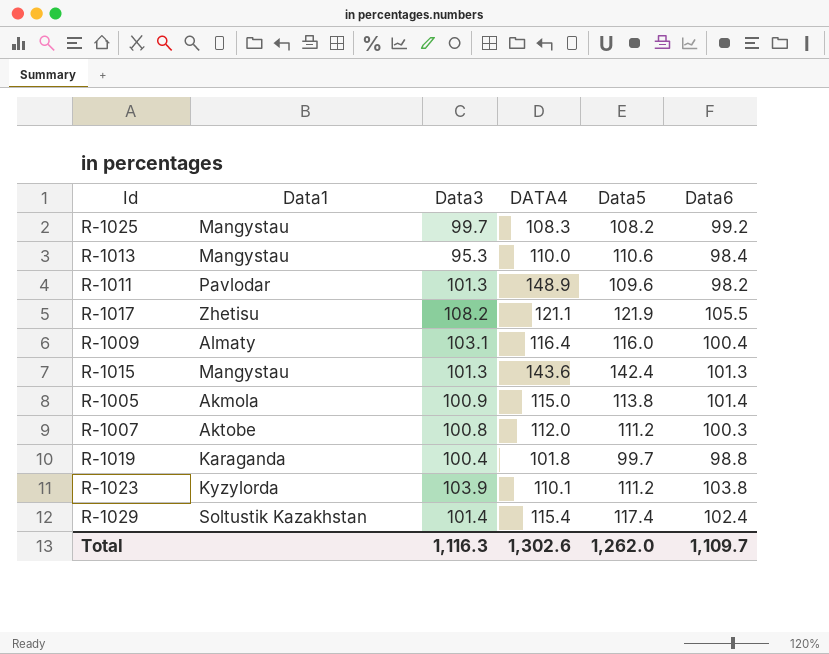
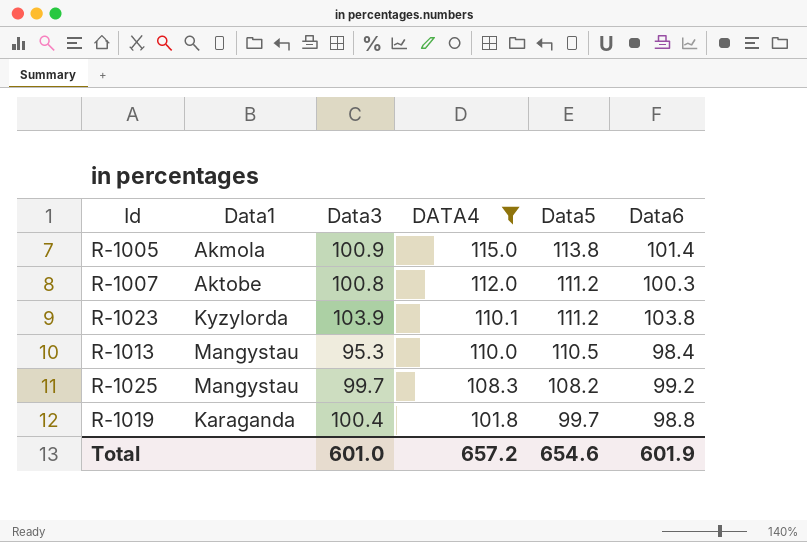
filter: none -> DATA4 <= 115.0
row order: none -> DATA4 descending
R-1013 | Data5: 110.6 -> 110.5
Total | Data3: 1,116.3 -> 601.0
Total | DATA4: 1,302.6 -> 657.2
Total | Data5: 1,262.0 -> 654.6
Total | Data6: 1,109.7 -> 601.9

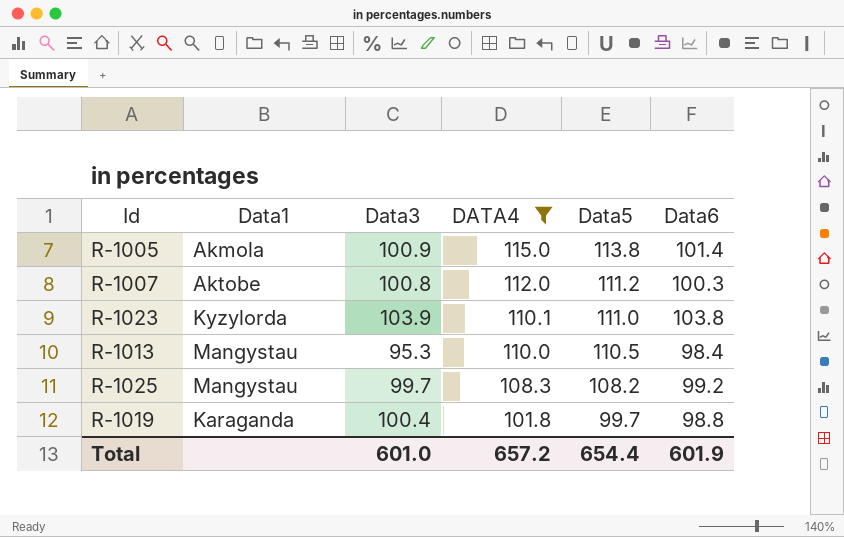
R-1023 | Data5: 111.2 -> 111.0
Total | Data5: 654.6 -> 654.4

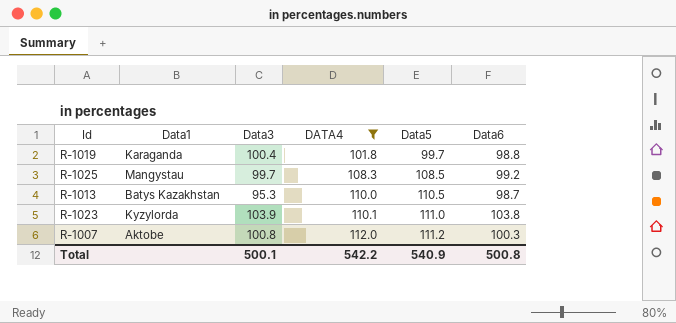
row order: DATA4 descending -> DATA4 ascending
row R-1005: Akmola | 100.9 | 115.0 | 113.8 | 101.4 -> none
R-1025 | Data5: 108.2 -> 108.5
R-1013 | Data1: Mangystau -> Batys Kazakhstan
R-1013 | Data6: 98.4 -> 98.7
Total | Data3: 601.0 -> 500.1
Total | DATA4: 657.2 -> 542.2
Total | Data5: 654.4 -> 540.9
Total | Data6: 601.9 -> 500.8

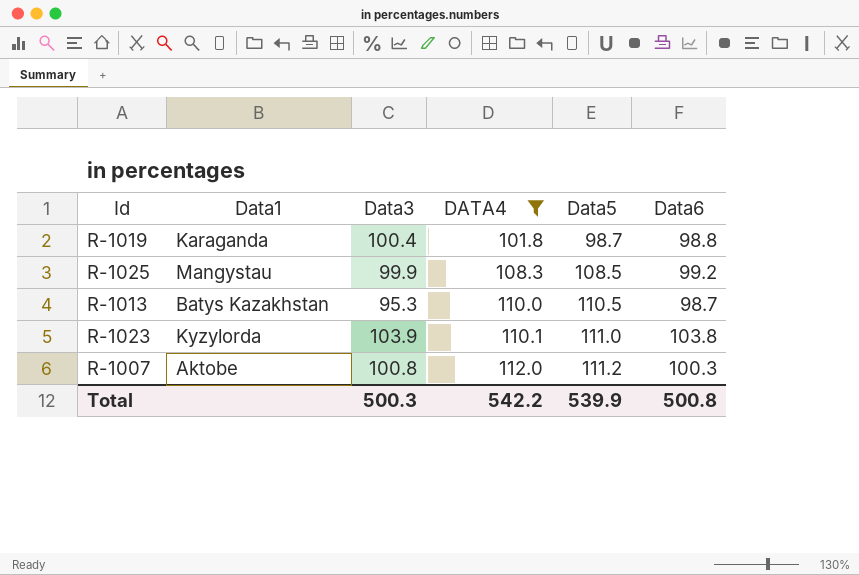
R-1019 | Data5: 99.7 -> 98.7
R-1025 | Data3: 99.7 -> 99.9
Total | Data3: 500.1 -> 500.3
Total | Data5: 540.9 -> 539.9

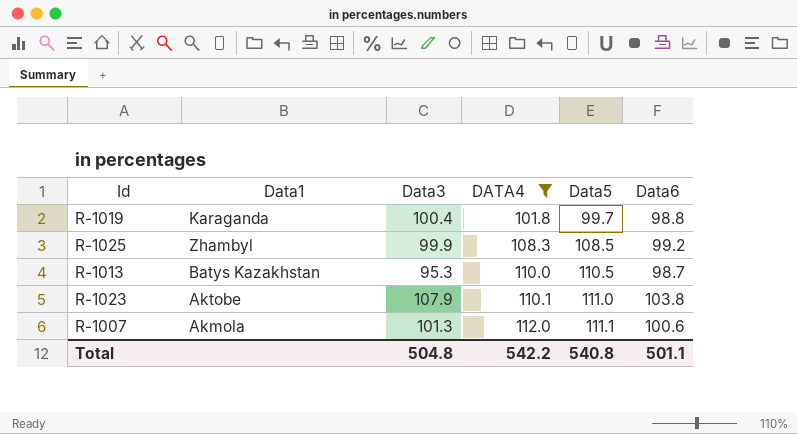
R-1019 | Data5: 98.7 -> 99.7
R-1025 | Data1: Mangystau -> Zhambyl
R-1023 | Data1: Kyzylorda -> Aktobe
R-1023 | Data3: 103.9 -> 107.9
R-1007 | Data1: Aktobe -> Akmola
R-1007 | Data3: 100.8 -> 101.3
R-1007 | Data5: 111.2 -> 111.1
R-1007 | Data6: 100.3 -> 100.6
Total | Data3: 500.3 -> 504.8
Total | Data5: 539.9 -> 540.8
Total | Data6: 500.8 -> 501.1

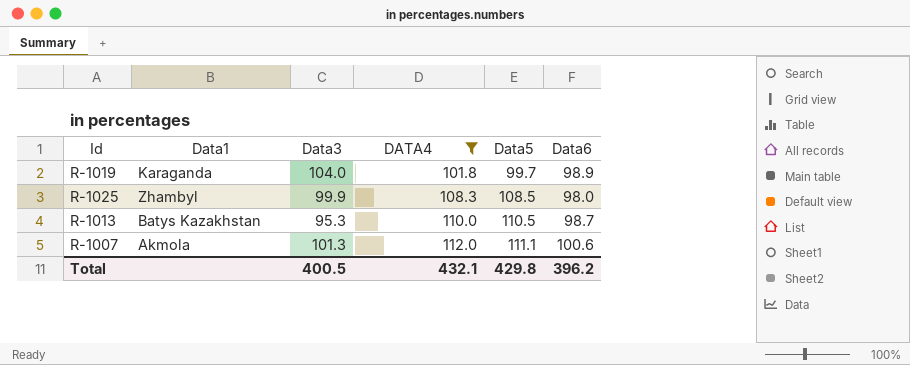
row R-1023: Aktobe | 107.9 | 110.1 | 111.0 | 103.8 -> none
R-1019 | Data3: 100.4 -> 104.0
R-1019 | Data6: 98.8 -> 98.9
R-1025 | Data6: 99.2 -> 98.0
Total | Data3: 504.8 -> 400.5
Total | DATA4: 542.2 -> 432.1
Total | Data5: 540.8 -> 429.8
Total | Data6: 501.1 -> 396.2

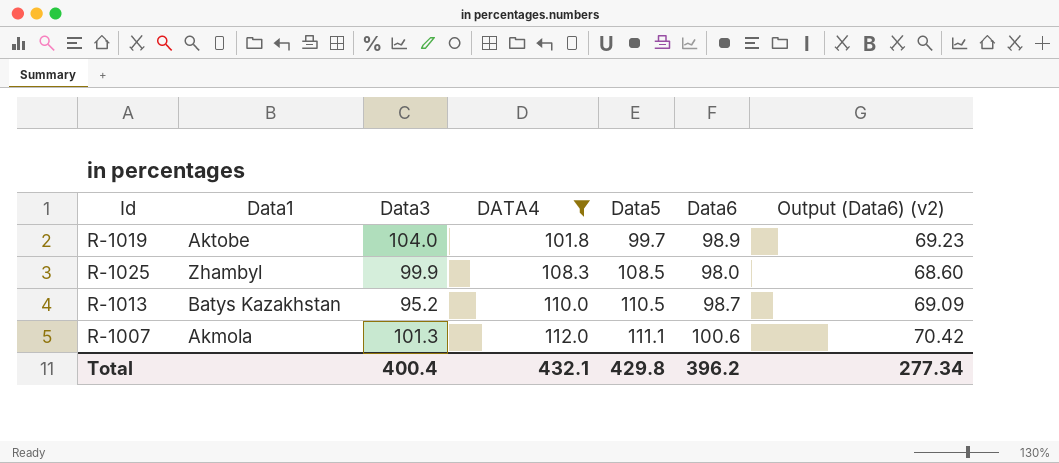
column Output (Data6) (v2) | formula: none -> [Data6] * 0.7
R-1019 | Data1: Karaganda -> Aktobe
R-1013 | Data3: 95.3 -> 95.2
Total | Data3: 400.5 -> 400.4

